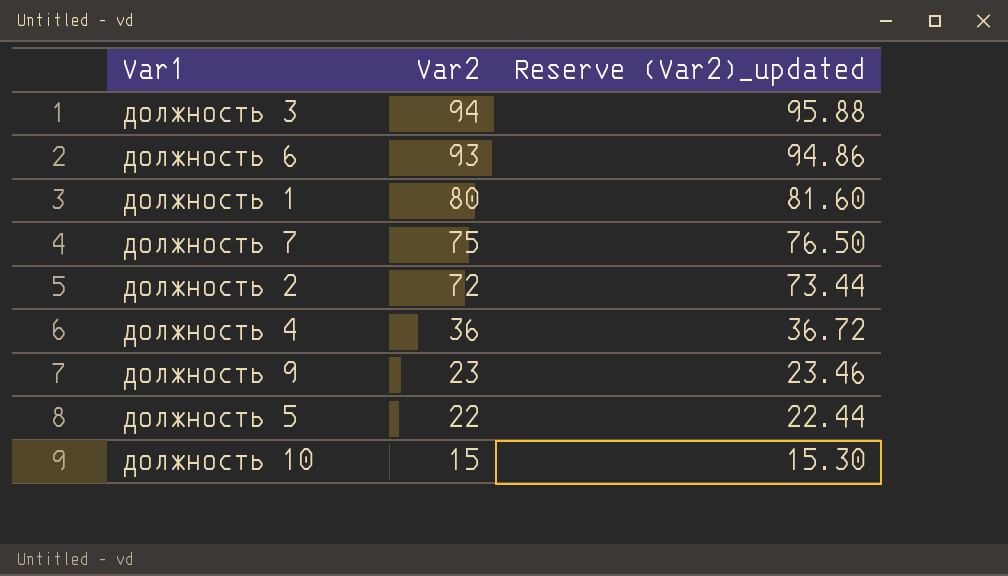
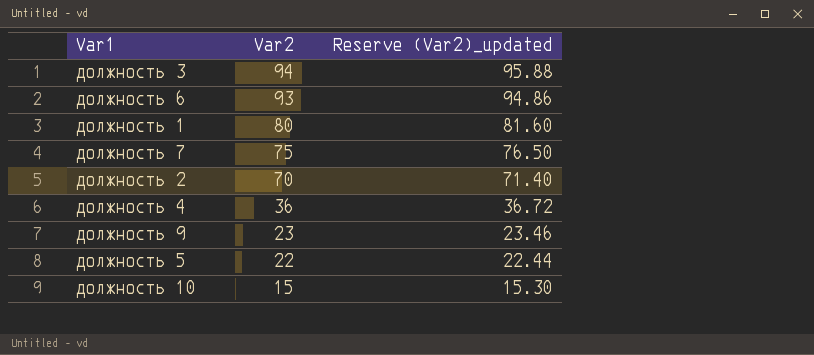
должность 2 | Var2: 72 -> 70
должность 2 | Reserve (Var2)_updated: 73.44 -> 71.40

